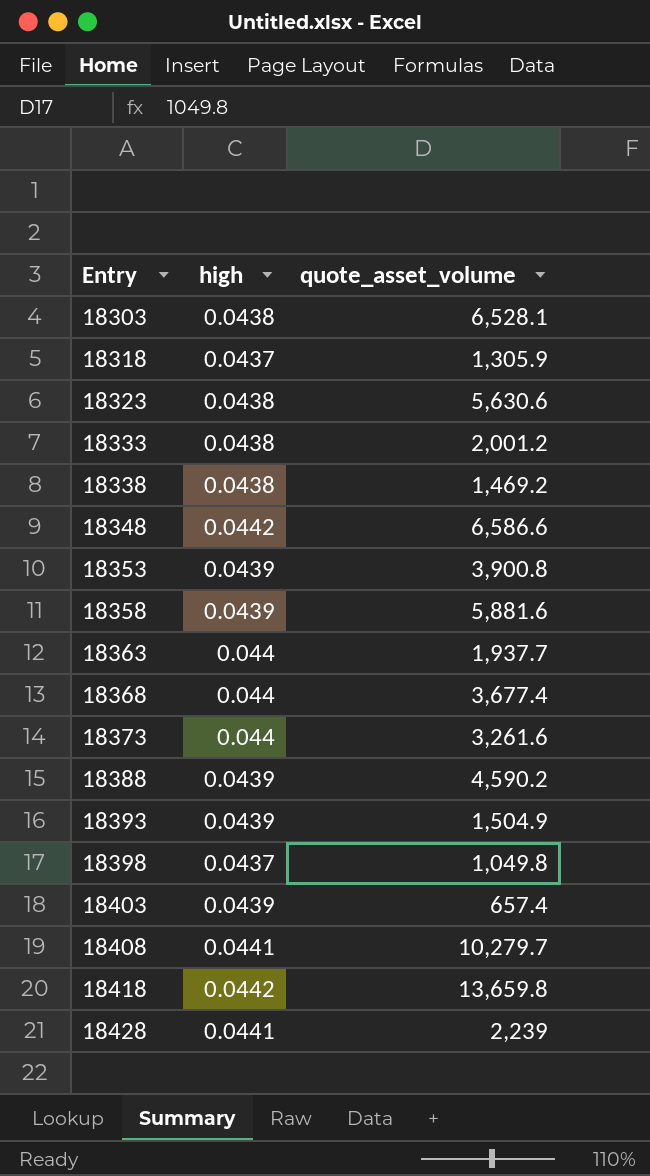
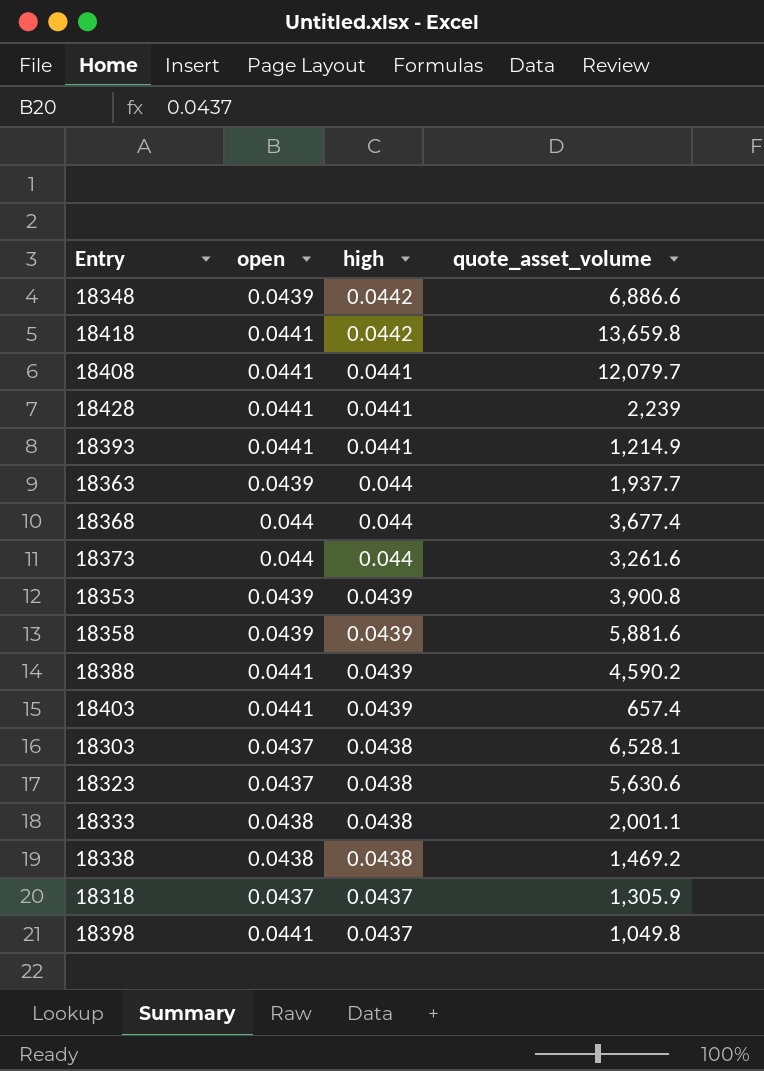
row order: Entry ascending -> high descending
column open | position: none -> 2
18348 | quote_asset_volume: 6,586.6 -> 6,886.6
18408 | quote_asset_volume: 10,279.7 -> 12,079.7
18393 | high: 0.0439 -> 0.0441
18393 | quote_asset_volume: 1,504.9 -> 1,214.9
18333 | quote_asset_volume: 2,001.2 -> 2,001.1

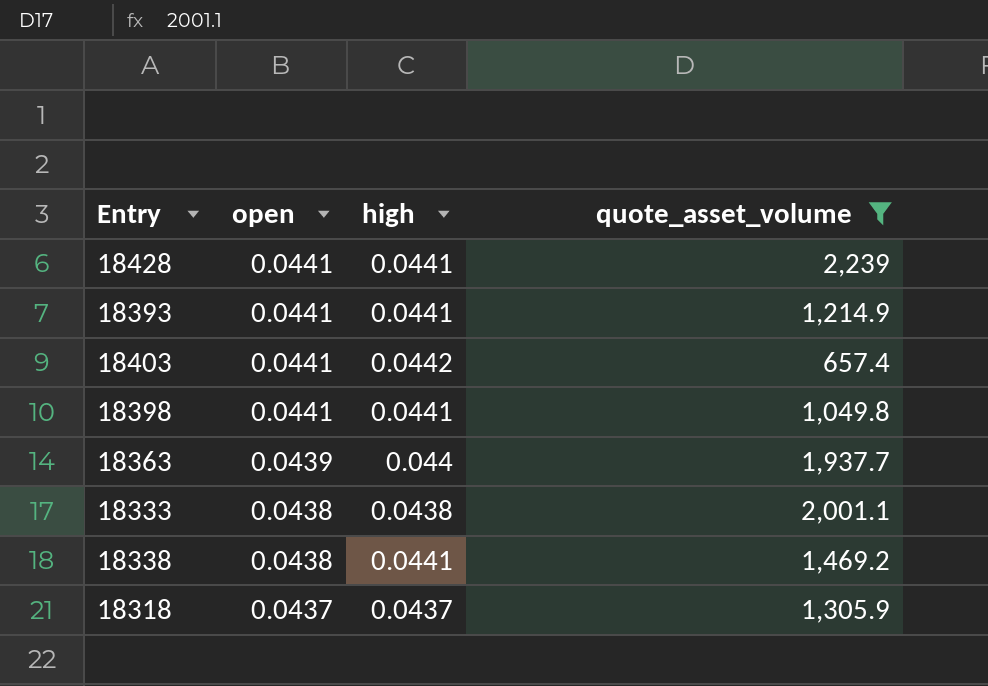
filter: none -> quote_asset_volume <= 2,239
row order: high descending -> open descending
18403 | high: 0.0439 -> 0.0442
18398 | high: 0.0437 -> 0.0441
18338 | high: 0.0438 -> 0.0441

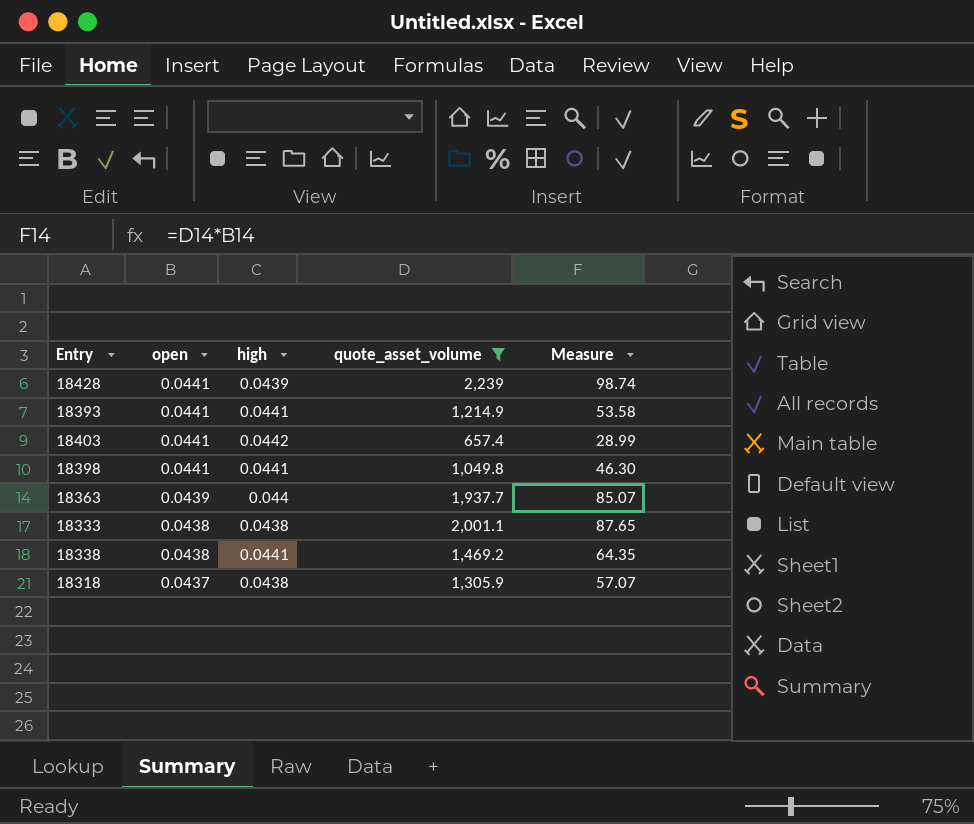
column Measure | formula: none -> [open] * [quote_asset_volume]
18428 | high: 0.0441 -> 0.0439
18318 | high: 0.0437 -> 0.0438

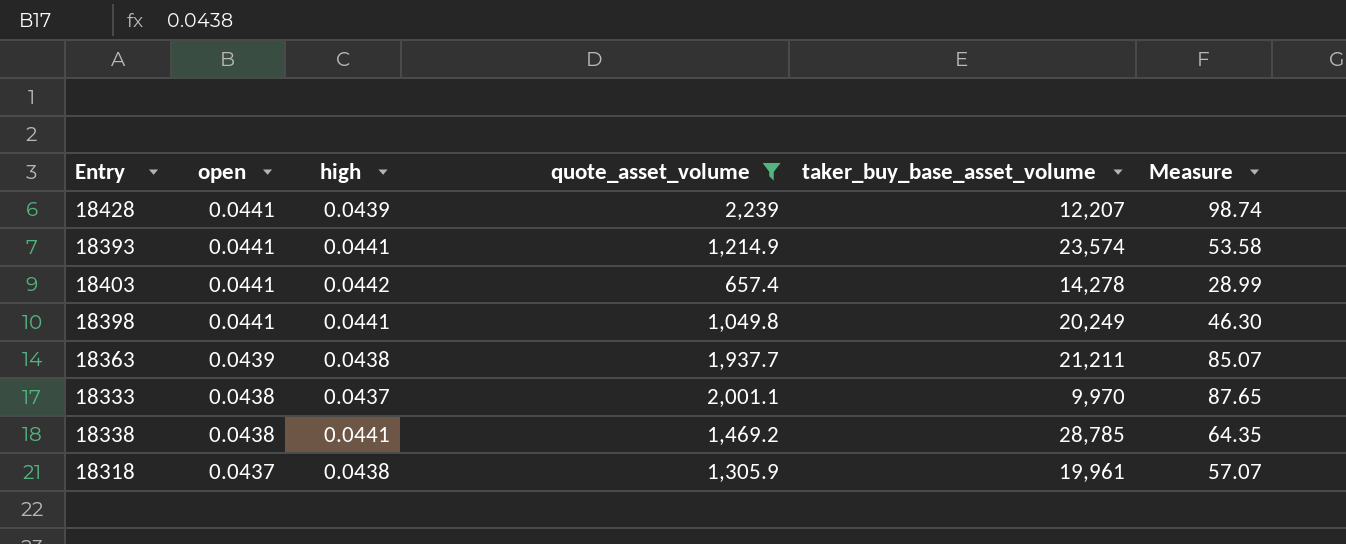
column taker_buy_base_asset_volume | position: none -> 5
18363 | high: 0.044 -> 0.0438
18333 | high: 0.0438 -> 0.0437

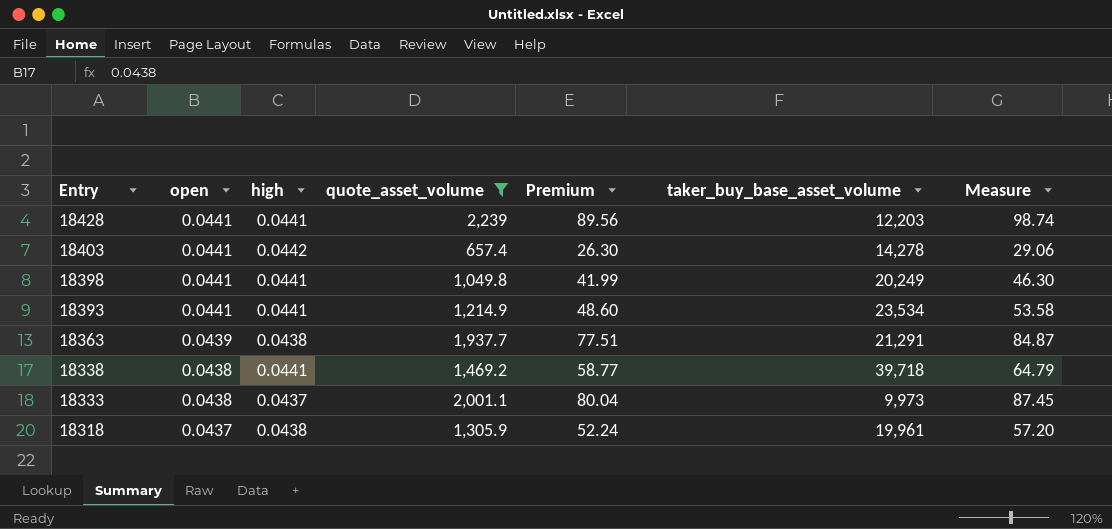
row order: open descending -> Entry descending
column Premium | formula: none -> [quote_asset_volume] * 0.04
column Measure | formula: [open] * [quote_asset_volume] -> [high] * [quote_asset_volume]
18428 | high: 0.0439 -> 0.0441
18428 | taker_buy_base_asset_volume: 12,207 -> 12,203
18393 | taker_buy_base_asset_volume: 23,574 -> 23,534
18363 | taker_buy_base_asset_volume: 21,211 -> 21,291
18338 | taker_buy_base_asset_volume: 28,785 -> 39,718
18333 | taker_buy_base_asset_volume: 9,970 -> 9,973

